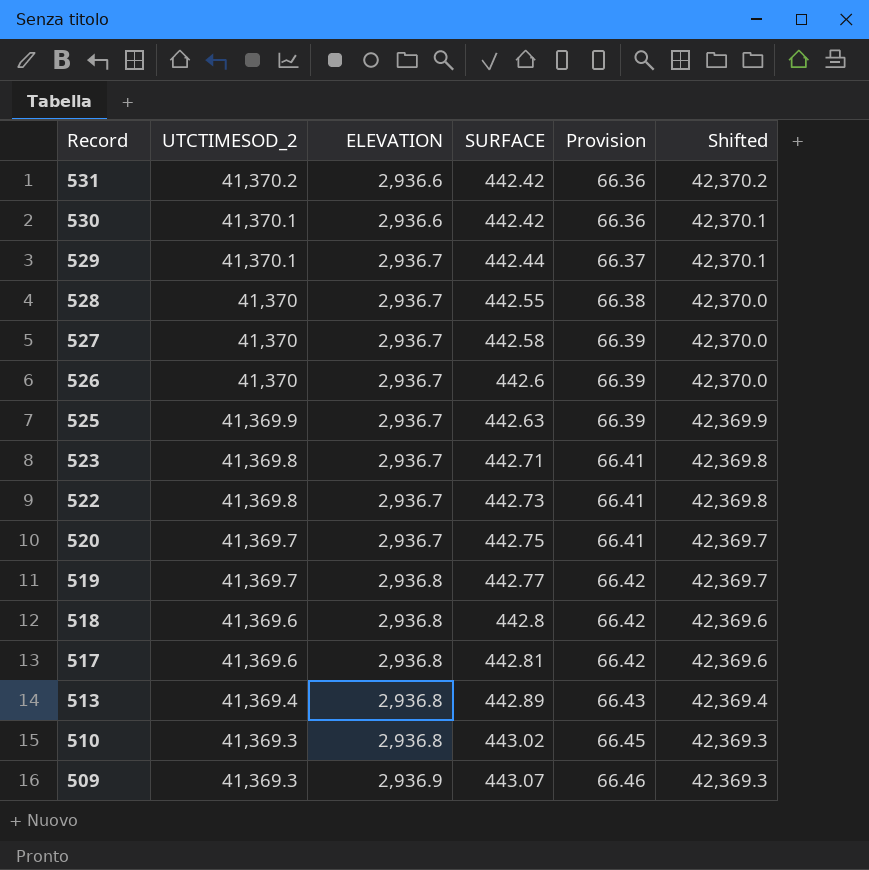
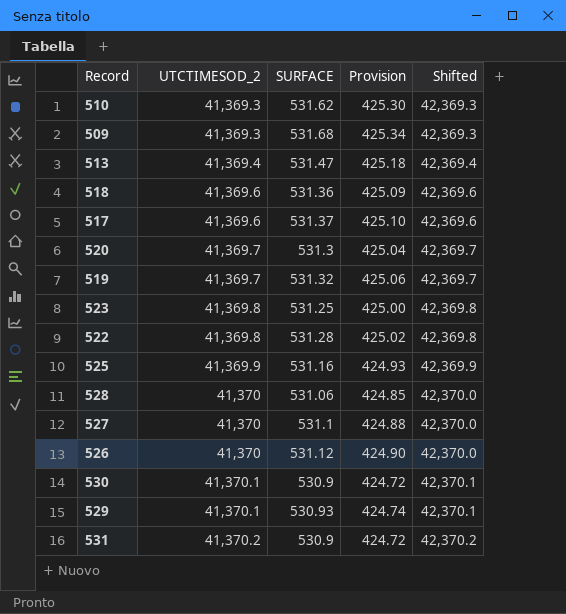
row order: Record descending -> UTCTIMESOD_2 ascending
column ELEVATION | position: 3 -> none
column Provision | formula: [SURFACE] * 0.15 -> [SURFACE] * 0.8
510 | SURFACE: 443.02 -> 531.62
509 | SURFACE: 443.07 -> 531.68
513 | SURFACE: 442.89 -> 531.47
518 | SURFACE: 442.8 -> 531.36
517 | SURFACE: 442.81 -> 531.37
520 | SURFACE: 442.75 -> 531.3
519 | SURFACE: 442.77 -> 531.32
523 | SURFACE: 442.71 -> 531.25
522 | SURFACE: 442.73 -> 531.28
525 | SURFACE: 442.63 -> 531.16
528 | SURFACE: 442.55 -> 531.06
527 | SURFACE: 442.58 -> 531.1
526 | SURFACE: 442.6 -> 531.12
530 | SURFACE: 442.42 -> 530.9
529 | SURFACE: 442.44 -> 530.93
531 | SURFACE: 442.42 -> 530.9

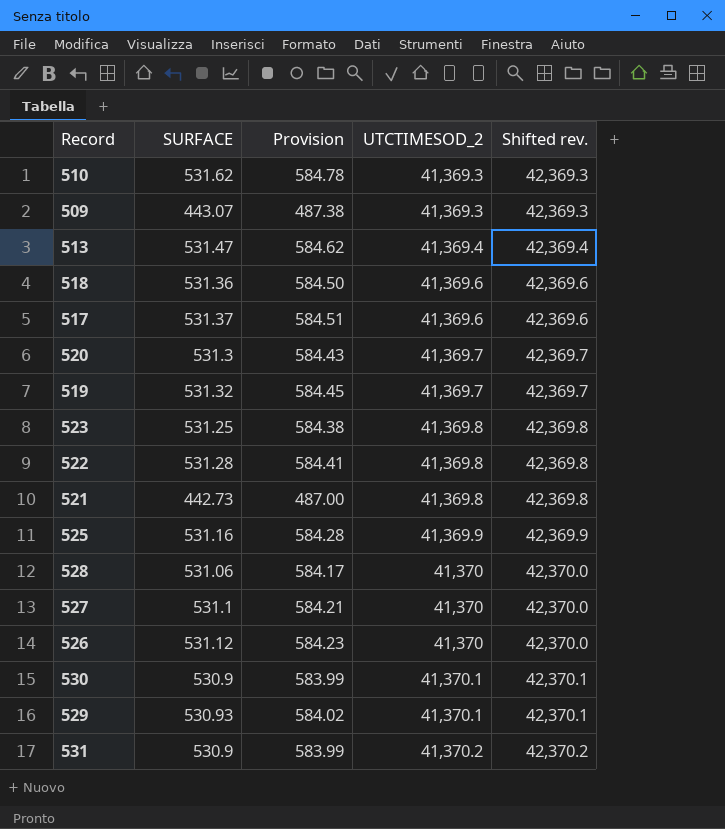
column Provision | formula: [SURFACE] * 0.8 -> [SURFACE] * 1.1
column UTCTIMESOD_2 | position: 2 -> 4
column name: Shifted -> Shifted rev.
509 | SURFACE: 531.68 -> 443.07
row 521: none -> 442.73 | 487.00 | 41,369.8 | 42,369.8

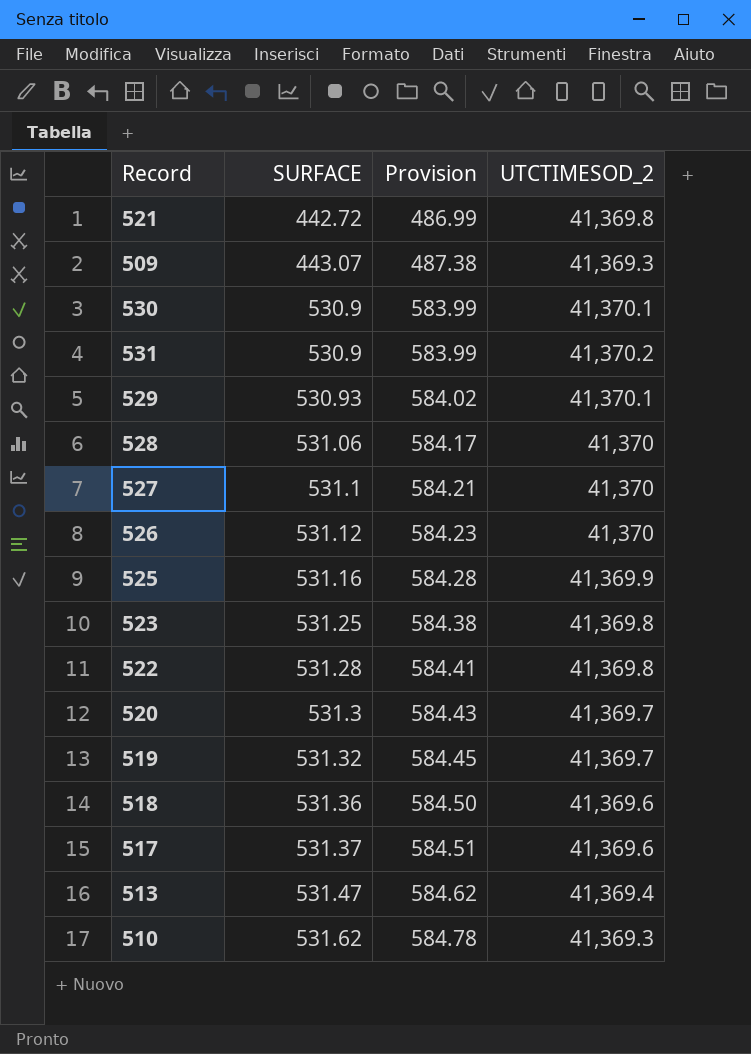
row order: UTCTIMESOD_2 ascending -> SURFACE ascending
column Shifted rev. | formula: [UTCTIMESOD_2] + 1000 -> none
521 | SURFACE: 442.73 -> 442.72
521 | Provision: 487.00 -> 486.99

